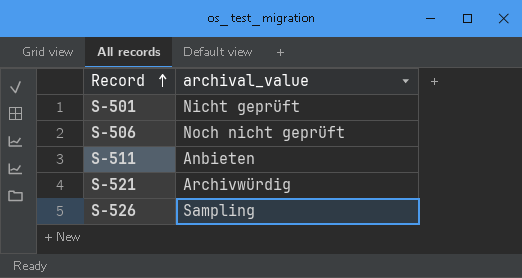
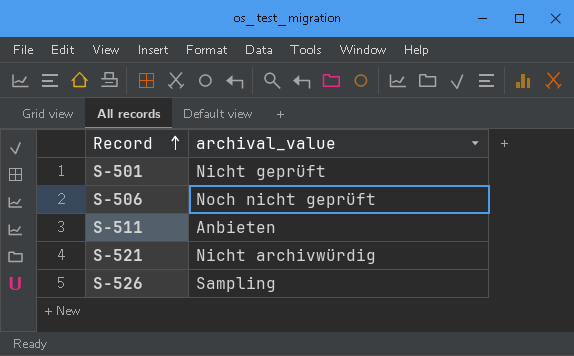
S-521 | archival_value: Archivwürdig -> Nicht archivwürdig

